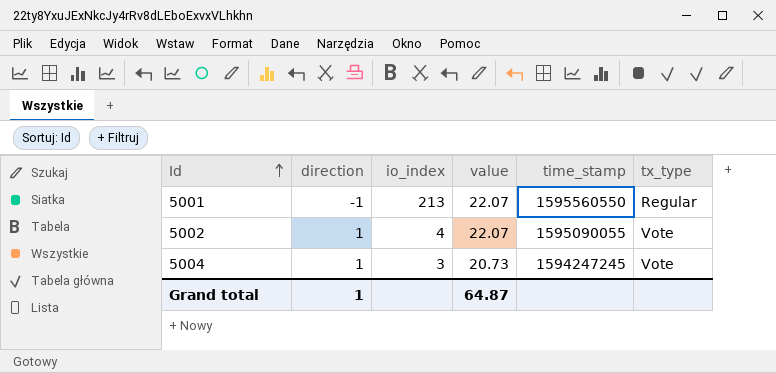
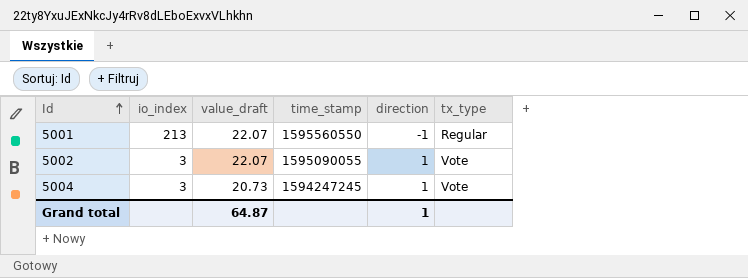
column name: value -> value_draft
column direction | position: 2 -> 5
5002 | io_index: 4 -> 3

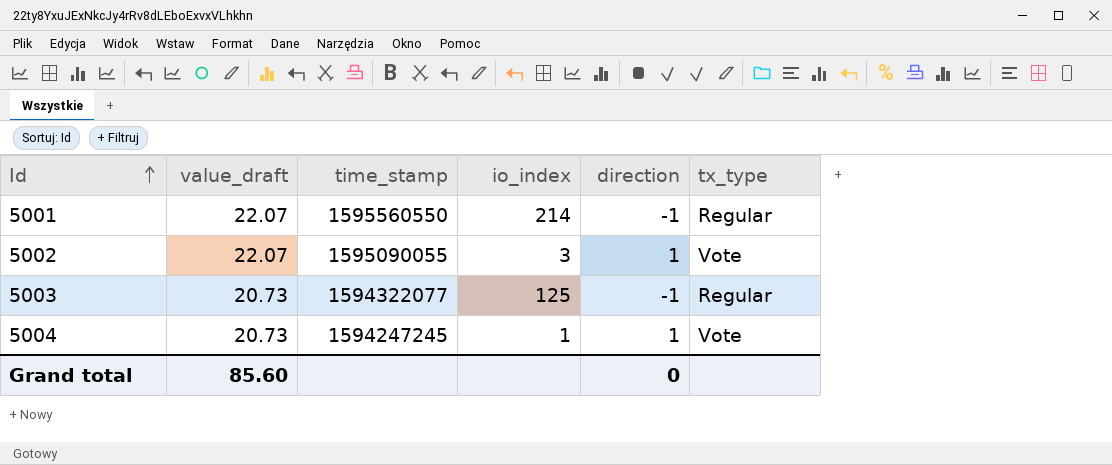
column io_index | position: 2 -> 4
5001 | io_index: 213 -> 214
row 5003: none -> 20.73 | 1594322077 | 125 | -1 | Regular
5004 | io_index: 3 -> 1
Grand total | value_draft: 64.87 -> 85.60
Grand total | direction: 1 -> 0

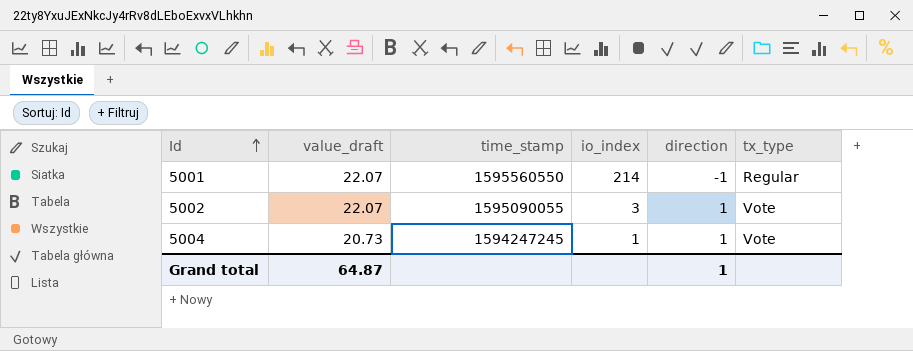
row 5003: 20.73 | 1594322077 | 125 | -1 | Regular -> none
Grand total | value_draft: 85.60 -> 64.87
Grand total | direction: 0 -> 1

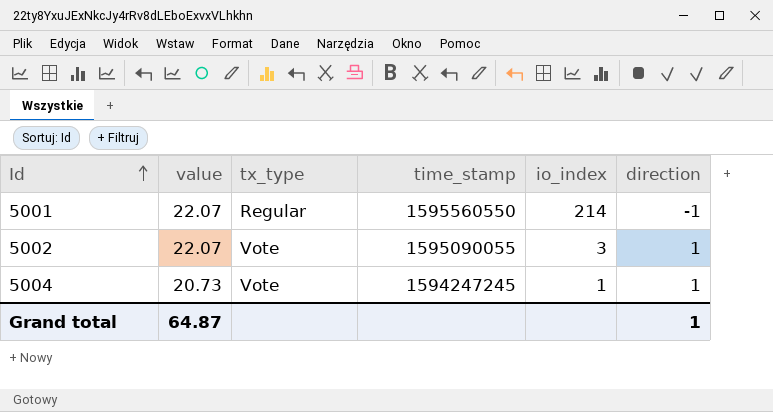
column name: value_draft -> value
column tx_type | position: 6 -> 3

